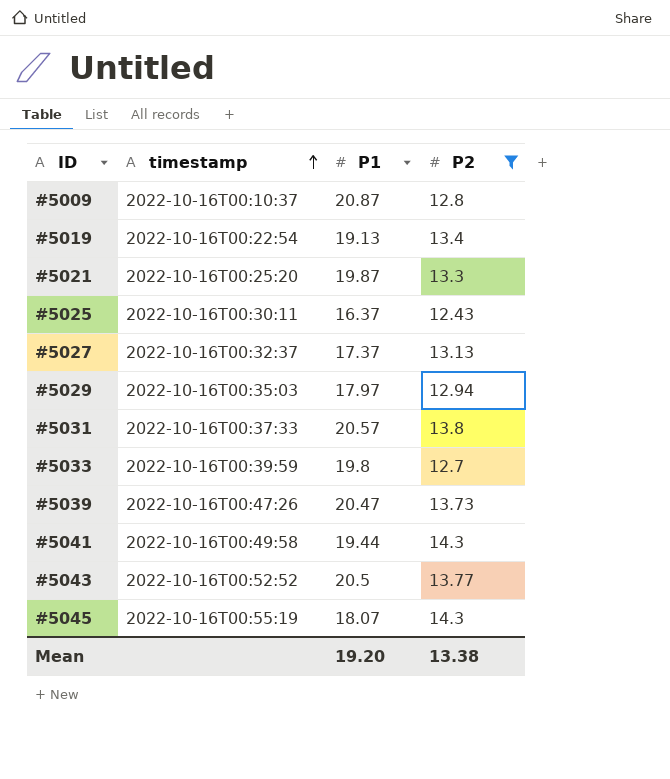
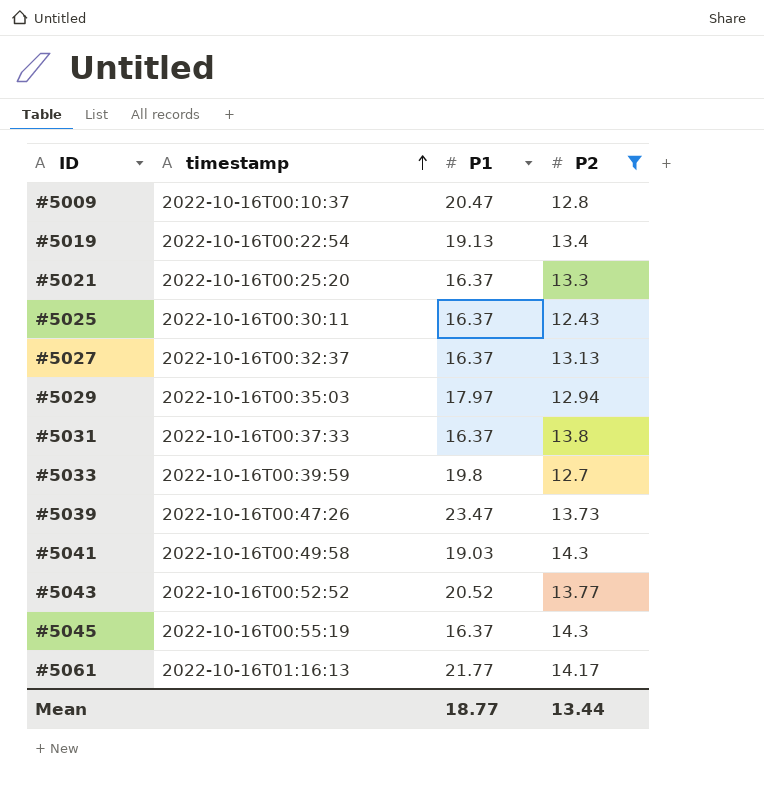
#5009 | P1: 20.87 -> 20.47
#5021 | P1: 19.87 -> 16.37
#5027 | P1: 17.37 -> 16.37
#5031 | P1: 20.57 -> 16.37
#5039 | P1: 20.47 -> 23.47
#5041 | P1: 19.44 -> 19.03
#5043 | P1: 20.5 -> 20.52
#5045 | P1: 18.07 -> 16.37
row #5061: none -> 2022-10-16T01:16:13 | 21.77 | 14.17
Mean | P1: 19.20 -> 18.77
Mean | P2: 13.38 -> 13.44

